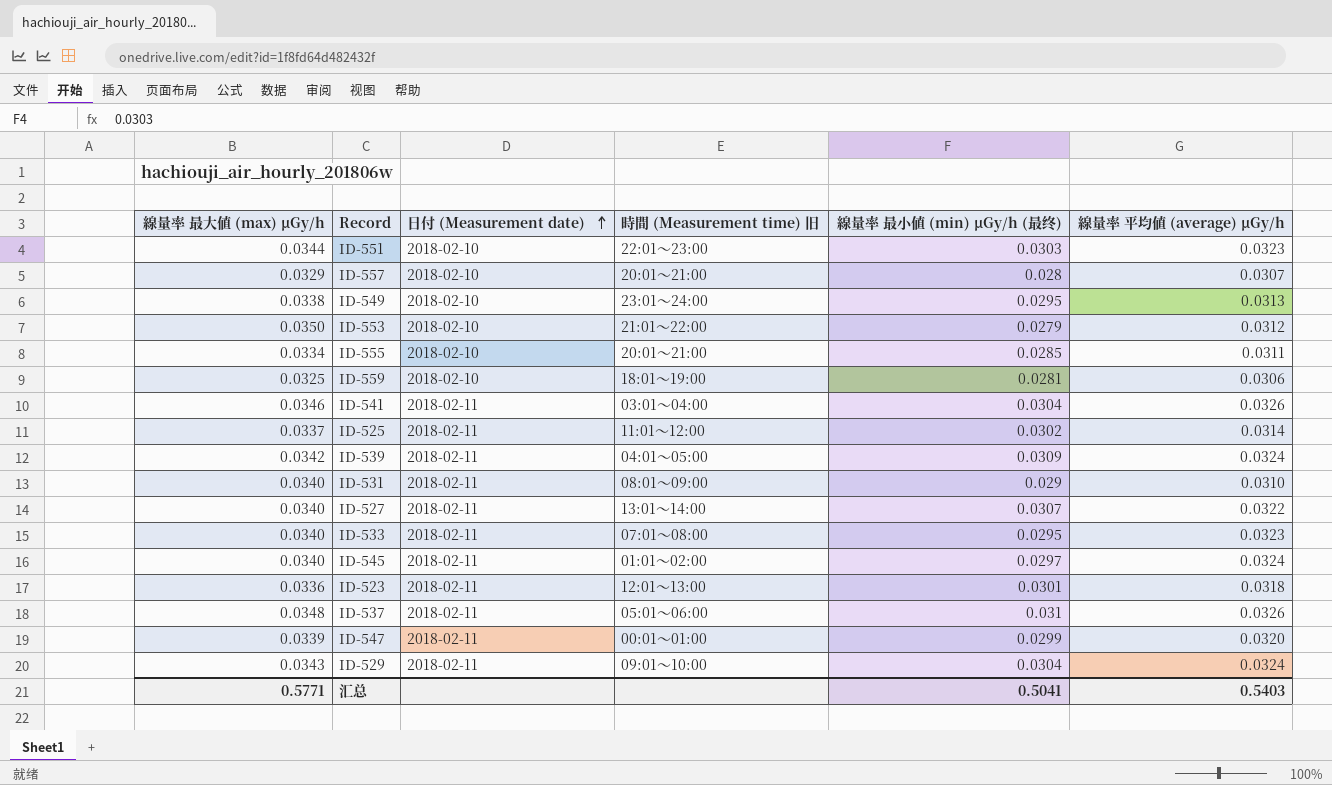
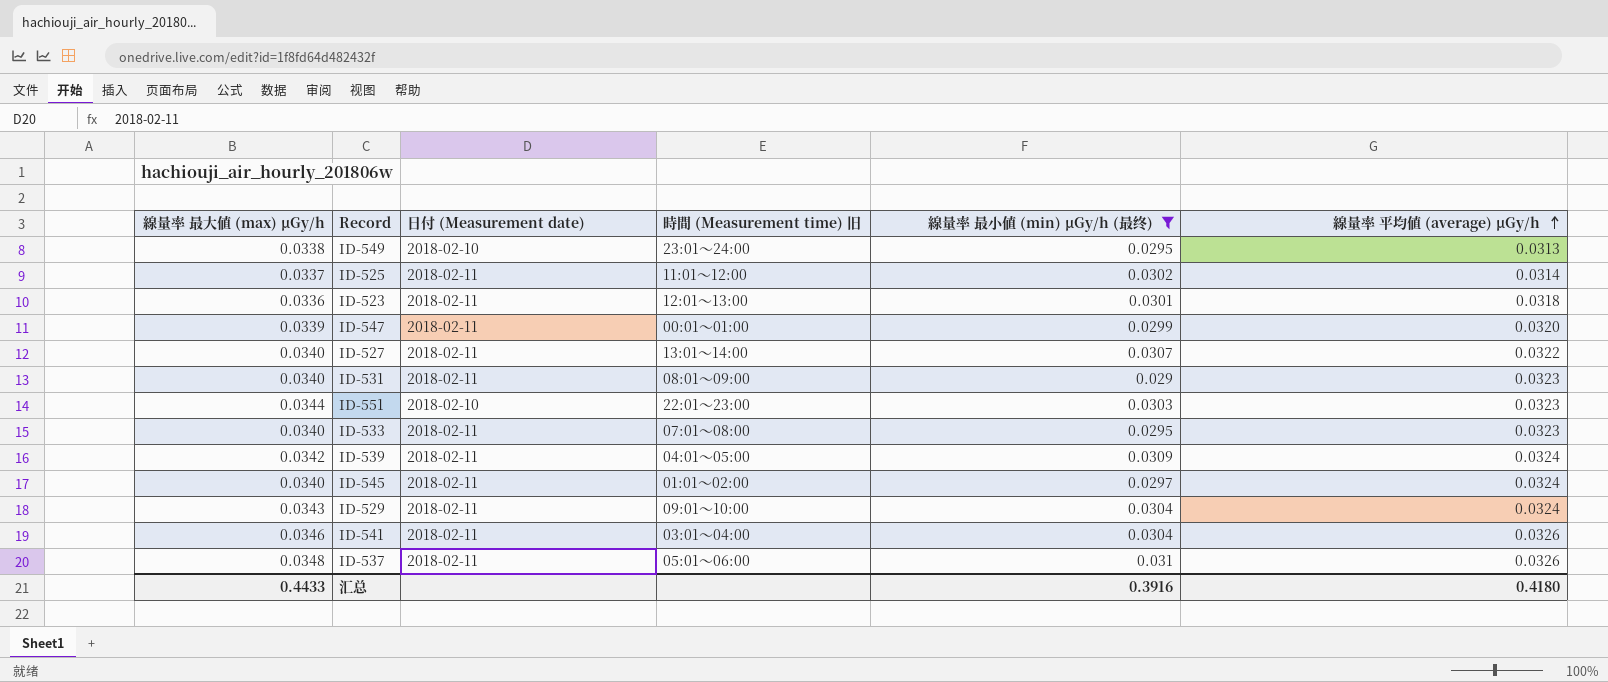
filter: none -> 線量率 最小値 (min) μGy/h (最终) >= 0.029
row order: 日付 (Measurement date) ascending -> 線量率 平均値 (average) μGy/h ascending
ID-531 | 線量率 平均値 (average) μGy/h: 0.0310 -> 0.0323
汇总 | 線量率 最大値 (max) μGy/h: 0.5771 -> 0.4433
汇总 | 線量率 最小値 (min) μGy/h (最终): 0.5041 -> 0.3916
汇总 | 線量率 平均値 (average) μGy/h: 0.5403 -> 0.4180

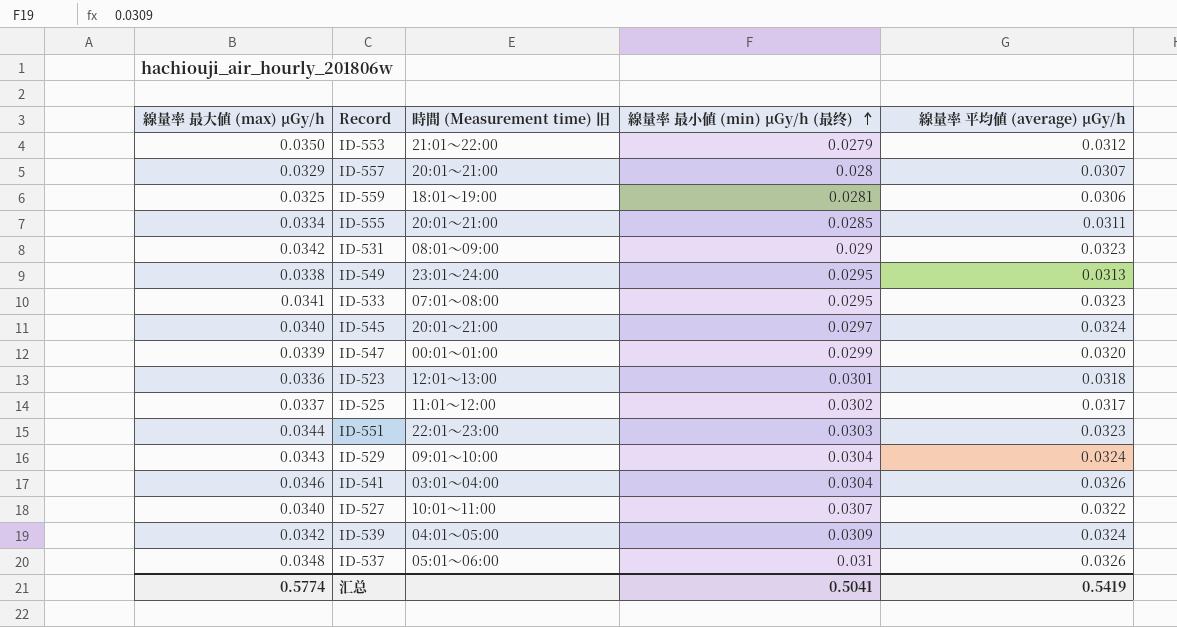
filter: 線量率 最小値 (min) μGy/h (最终) >= 0.029 -> none
row order: 線量率 平均値 (average) μGy/h ascending -> 線量率 最小値 (min) μGy/h (最终) ascending
column 日付 (Measurement date) | position: 3 -> none
ID-531 | 線量率 最大値 (max) μGy/h: 0.0340 -> 0.0342
ID-533 | 線量率 最大値 (max) μGy/h: 0.0340 -> 0.0341
ID-545 | 時間 (Measurement time) 旧: 01:01～02:00 -> 20:01～21:00
ID-525 | 線量率 平均値 (average) μGy/h: 0.0314 -> 0.0317
ID-527 | 時間 (Measurement time) 旧: 13:01～14:00 -> 10:01～11:00
汇总 | 線量率 最大値 (max) μGy/h: 0.4433 -> 0.5774
汇总 | 線量率 最小値 (min) μGy/h (最终): 0.3916 -> 0.5041
汇总 | 線量率 平均値 (average) μGy/h: 0.4180 -> 0.5419

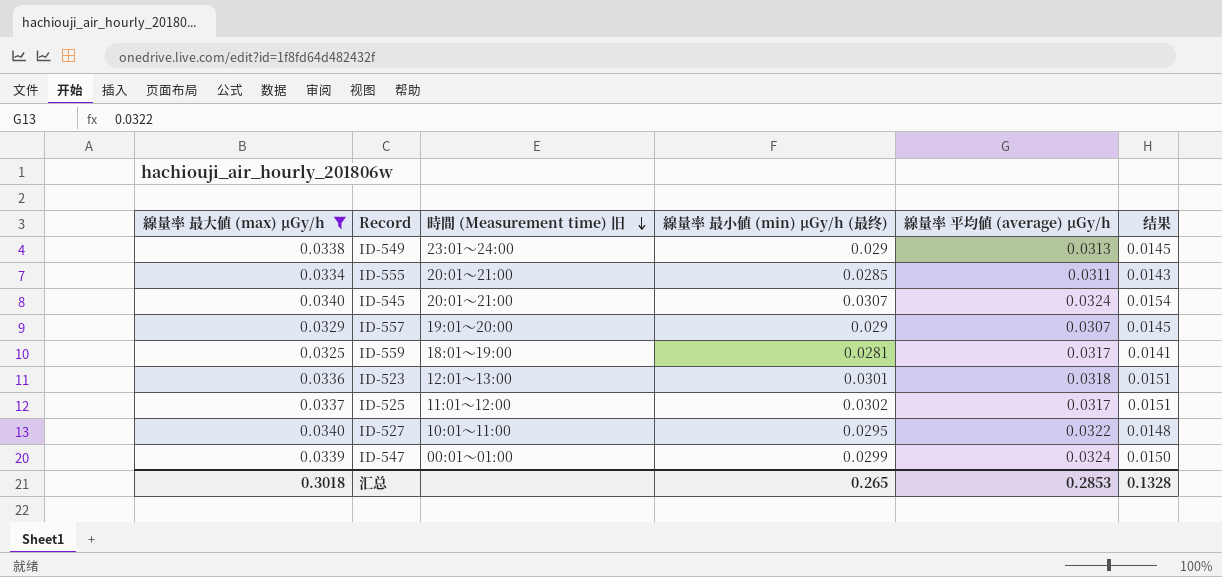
filter: none -> 線量率 最大値 (max) μGy/h <= 0.0340
row order: 線量率 最小値 (min) μGy/h (最终) ascending -> 時間 (Measurement time) 旧 descending
column 结果 | formula: none -> [線量率 最小値 (min) μGy/h (最终)] * 0.5
ID-549 | 線量率 最小値 (min) μGy/h (最终): 0.0295 -> 0.029
ID-545 | 線量率 最小値 (min) μGy/h (最终): 0.0297 -> 0.0307
ID-557 | 時間 (Measurement time) 旧: 20:01～21:00 -> 19:01～20:00
ID-557 | 線量率 最小値 (min) μGy/h (最终): 0.028 -> 0.029
ID-559 | 線量率 平均値 (average) μGy/h: 0.0306 -> 0.0317
ID-527 | 線量率 最小値 (min) μGy/h (最终): 0.0307 -> 0.0295
ID-547 | 線量率 平均値 (average) μGy/h: 0.0320 -> 0.0324
汇总 | 線量率 最大値 (max) μGy/h: 0.5774 -> 0.3018
汇总 | 線量率 最小値 (min) μGy/h (最终): 0.5041 -> 0.265
汇总 | 線量率 平均値 (average) μGy/h: 0.5419 -> 0.2853

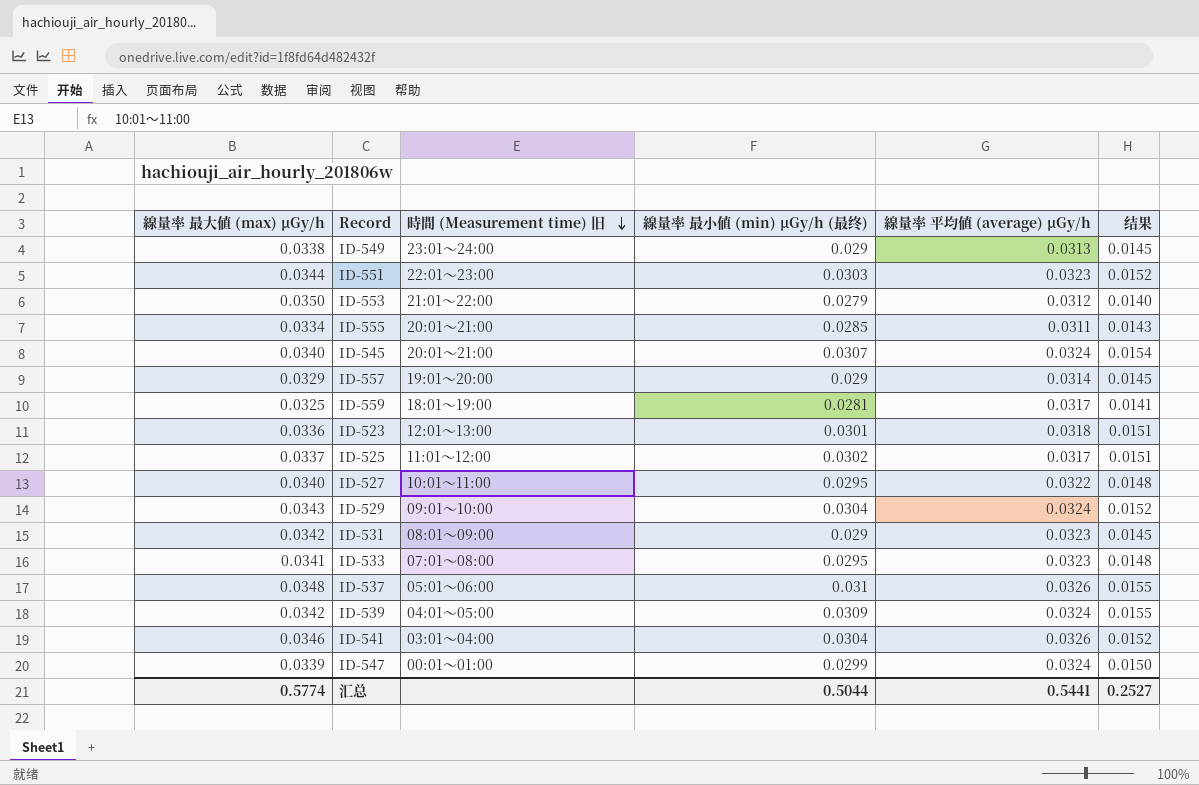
filter: 線量率 最大値 (max) μGy/h <= 0.0340 -> none
ID-557 | 線量率 平均値 (average) μGy/h: 0.0307 -> 0.0314
汇总 | 線量率 最大値 (max) μGy/h: 0.3018 -> 0.5774
汇总 | 線量率 最小値 (min) μGy/h (最终): 0.265 -> 0.5044
汇总 | 線量率 平均値 (average) μGy/h: 0.2853 -> 0.5441
汇总 | 结果: 0.1328 -> 0.2527

